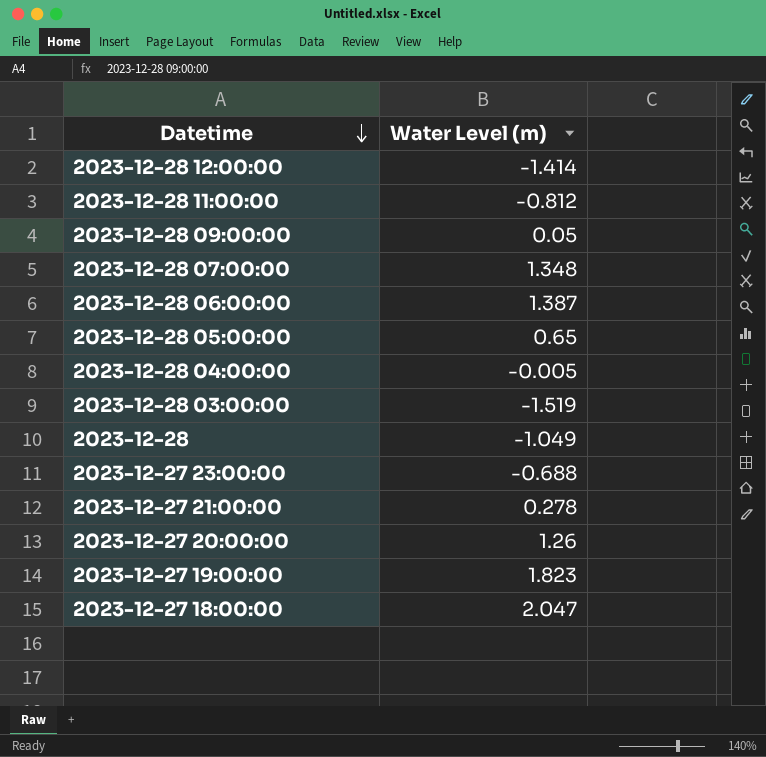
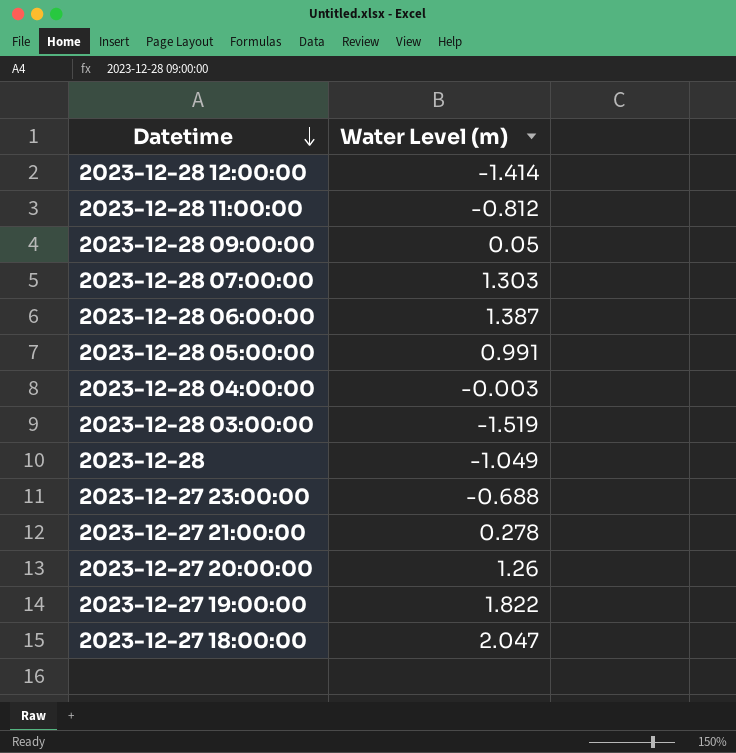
2023-12-28 07:00:00 | Water Level (m): 1.348 -> 1.303
2023-12-28 05:00:00 | Water Level (m): 0.65 -> 0.991
2023-12-28 04:00:00 | Water Level (m): -0.005 -> -0.003
2023-12-27 19:00:00 | Water Level (m): 1.823 -> 1.822

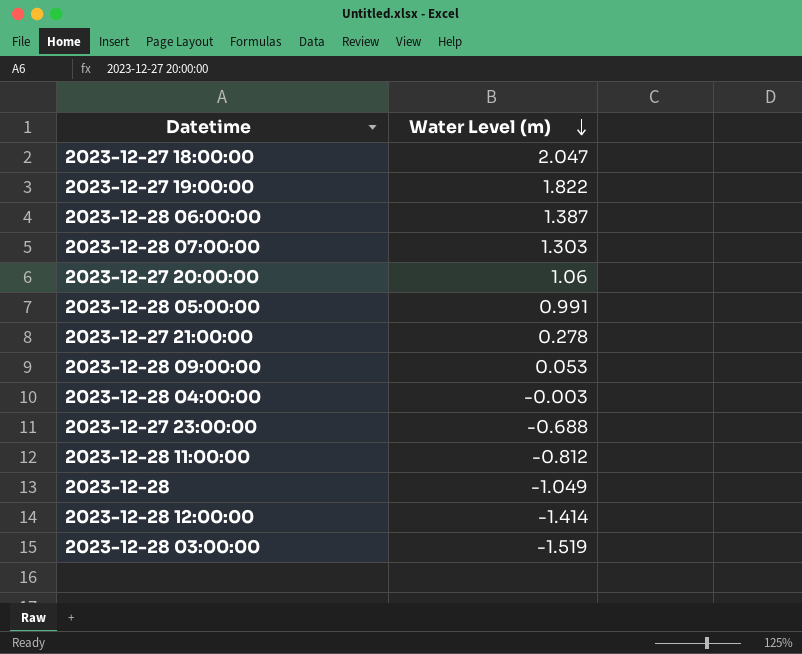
row order: Datetime descending -> Water Level (m) descending
2023-12-27 20:00:00 | Water Level (m): 1.26 -> 1.06
2023-12-28 09:00:00 | Water Level (m): 0.05 -> 0.053

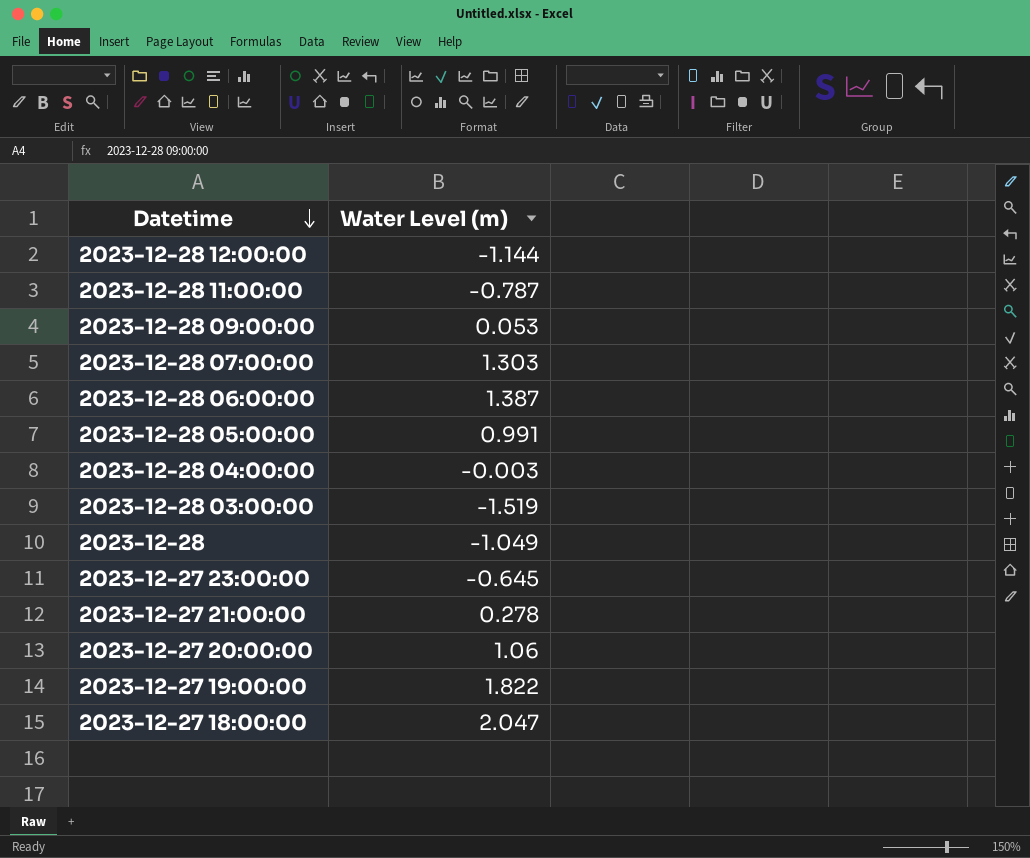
row order: Water Level (m) descending -> Datetime descending
2023-12-28 12:00:00 | Water Level (m): -1.414 -> -1.144
2023-12-28 11:00:00 | Water Level (m): -0.812 -> -0.787
2023-12-27 23:00:00 | Water Level (m): -0.688 -> -0.645

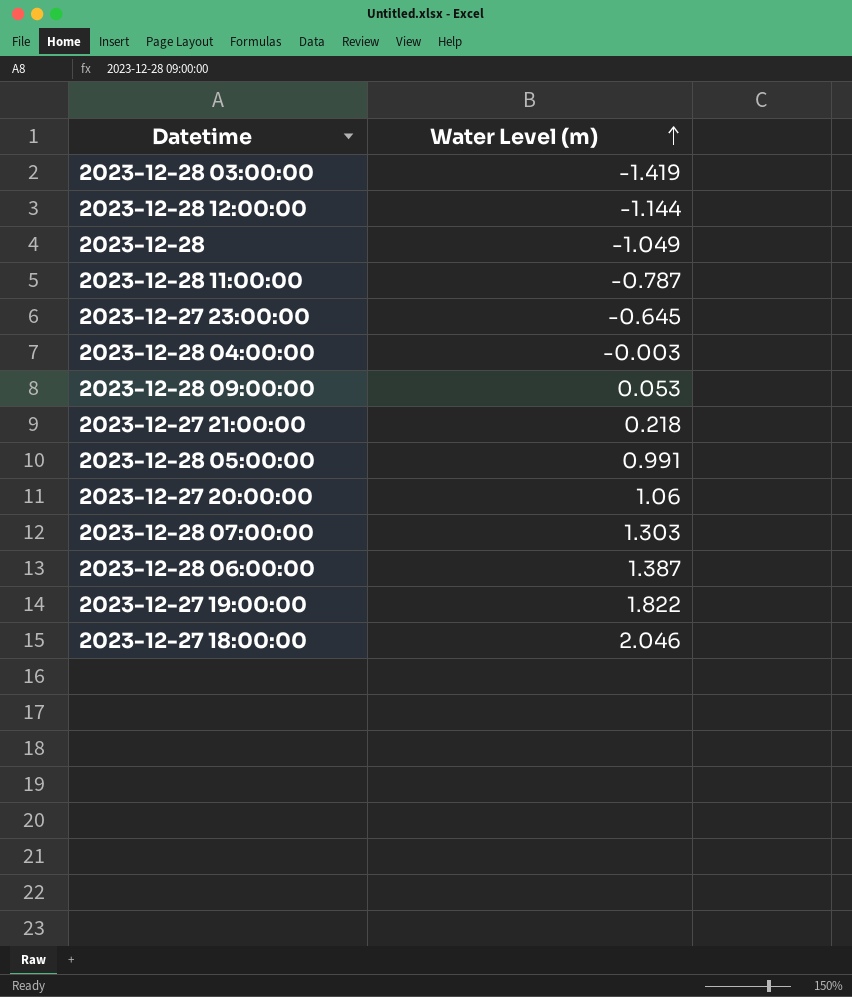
row order: Datetime descending -> Water Level (m) ascending
2023-12-28 03:00:00 | Water Level (m): -1.519 -> -1.419
2023-12-27 21:00:00 | Water Level (m): 0.278 -> 0.218
2023-12-27 18:00:00 | Water Level (m): 2.047 -> 2.046

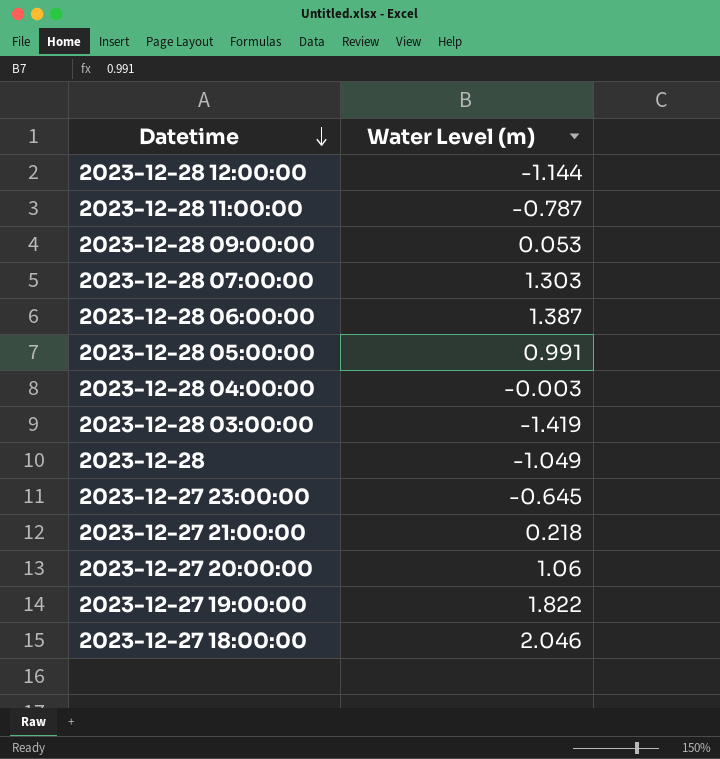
row order: Water Level (m) ascending -> Datetime descending

